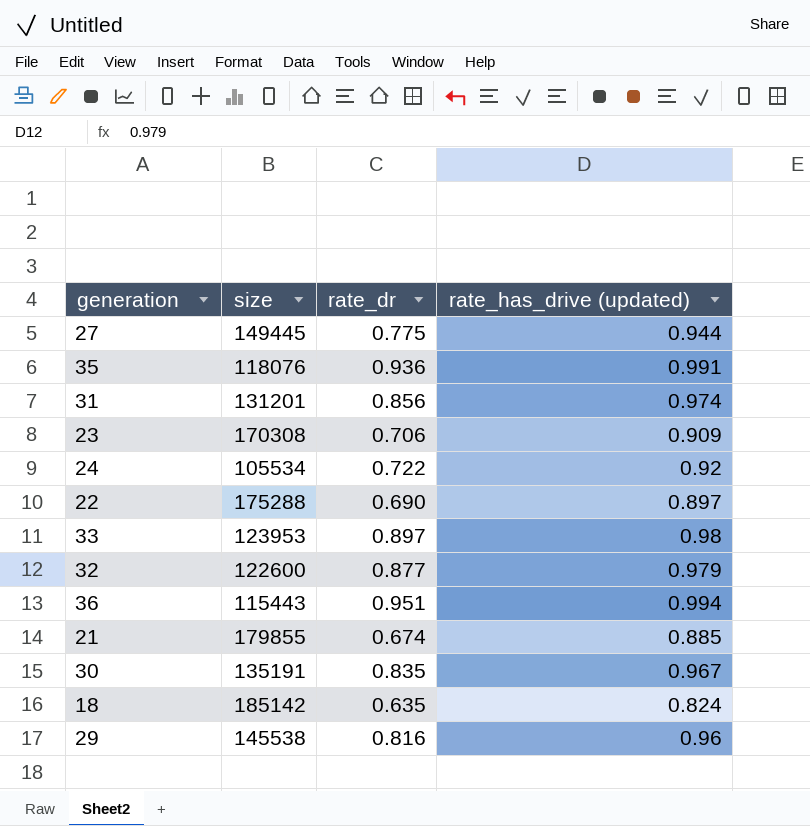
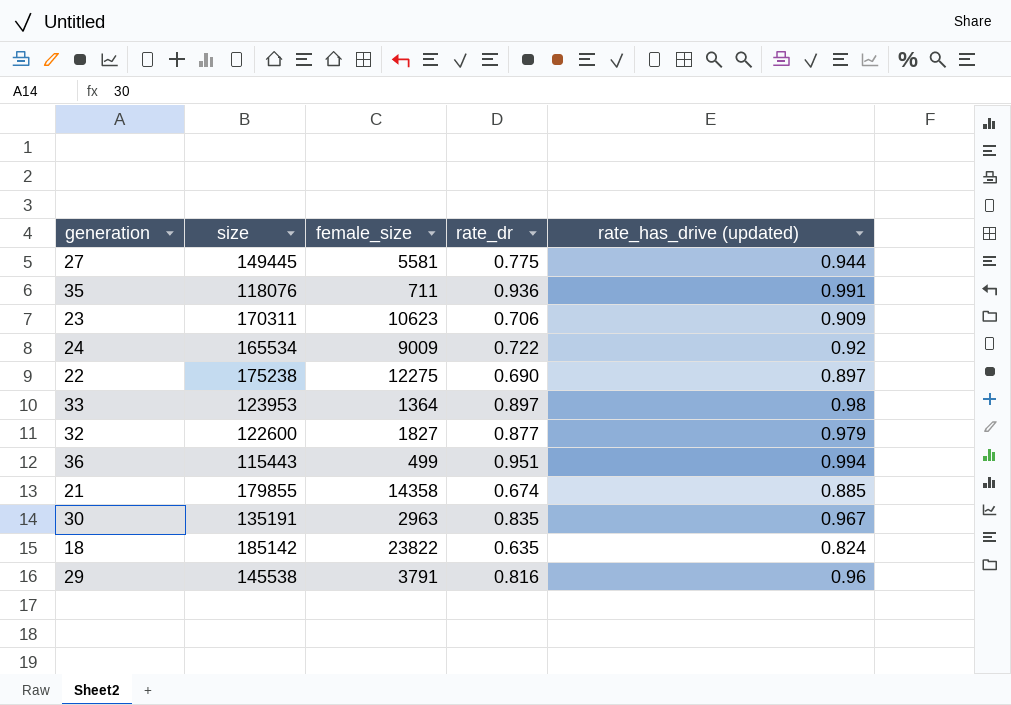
column female_size | position: none -> 3
row 31: 131201 | 0.856 | 0.974 -> none
23 | size: 170308 -> 170311
24 | size: 105534 -> 165534
22 | size: 175288 -> 175238

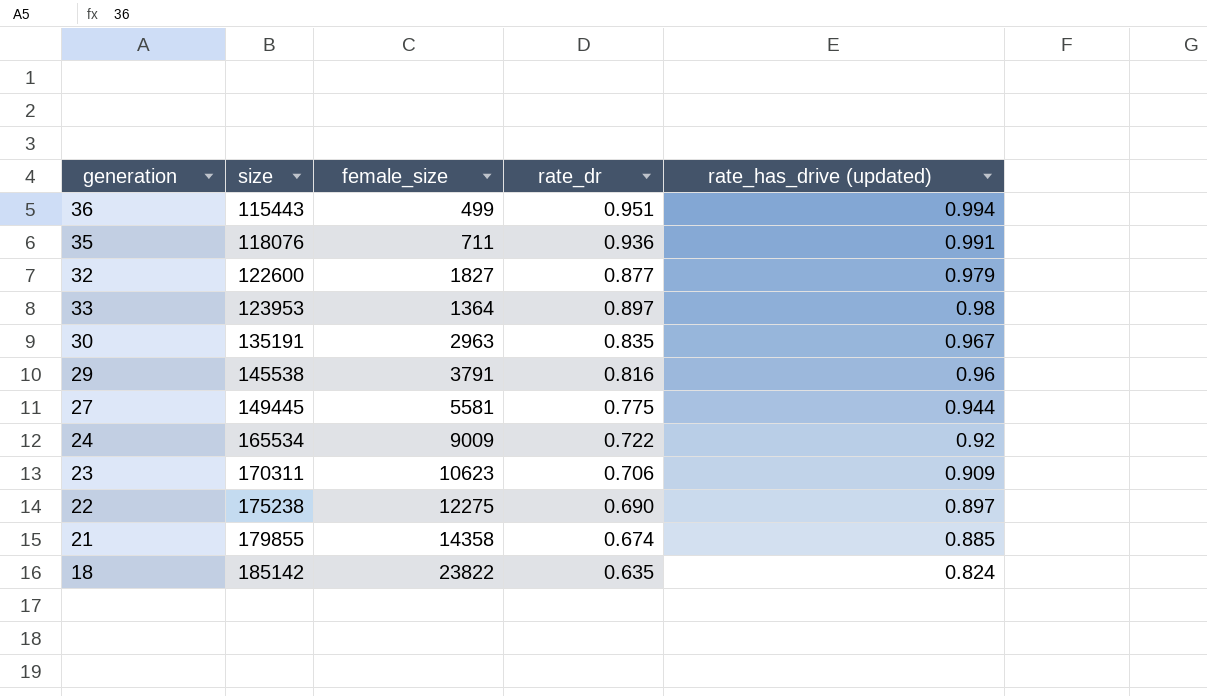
row order: none -> size ascending

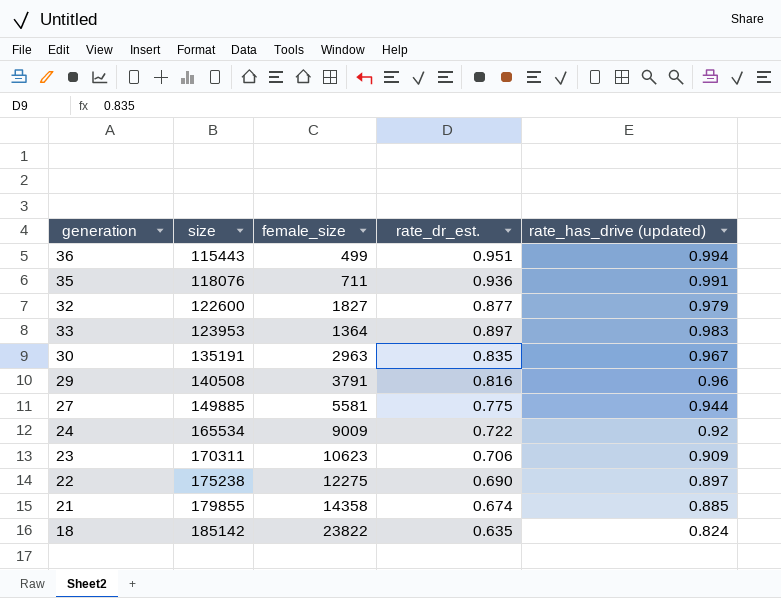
column name: rate_dr -> rate_dr_est.
33 | rate_has_drive (updated): 0.98 -> 0.983
29 | size: 145538 -> 140508
27 | size: 149445 -> 149885

